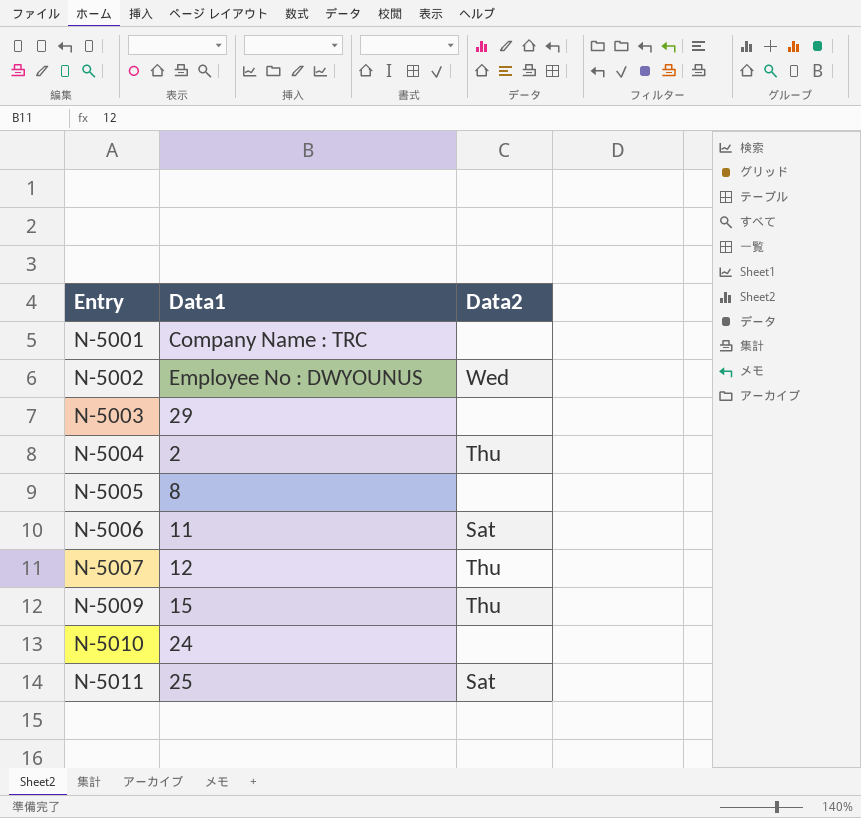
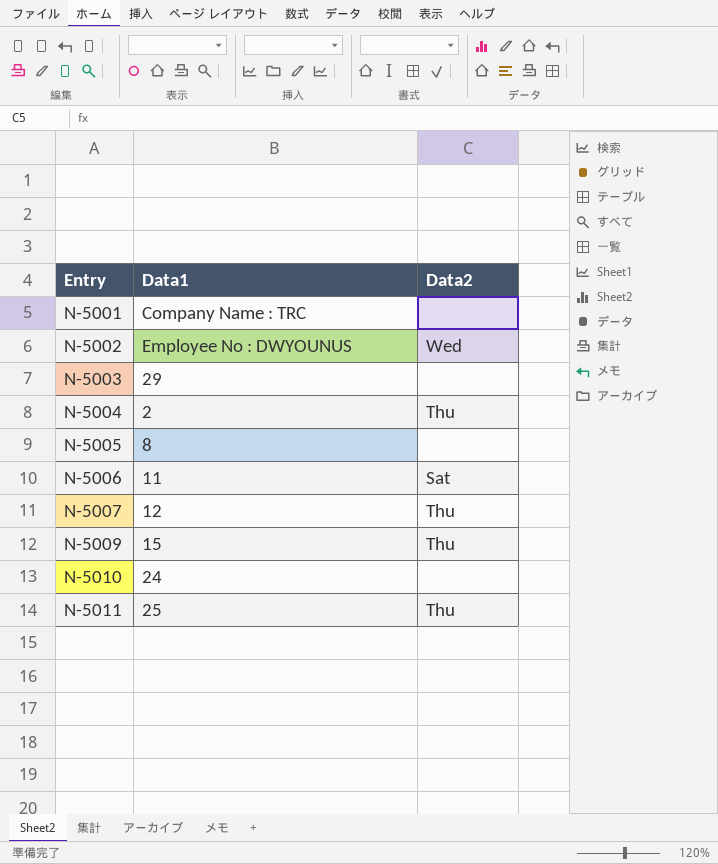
N-5011 | Data2: Sat -> Thu

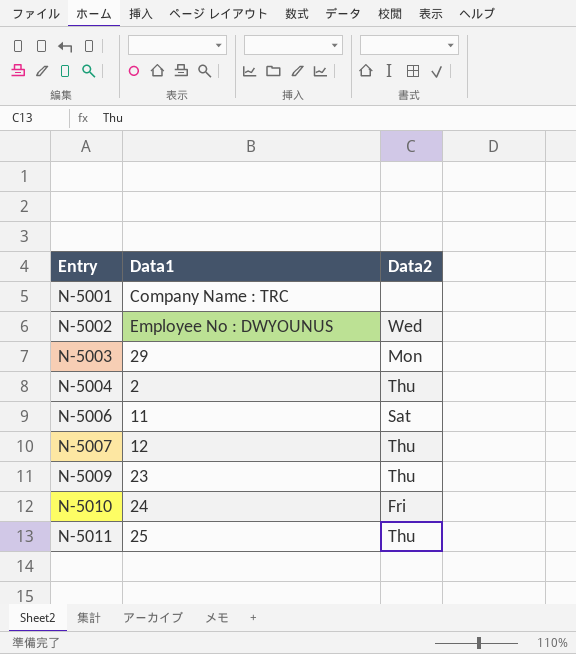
row N-5005: 8 | none -> none
N-5003 | Data2: none -> Mon
N-5009 | Data1: 15 -> 23
N-5010 | Data2: none -> Fri

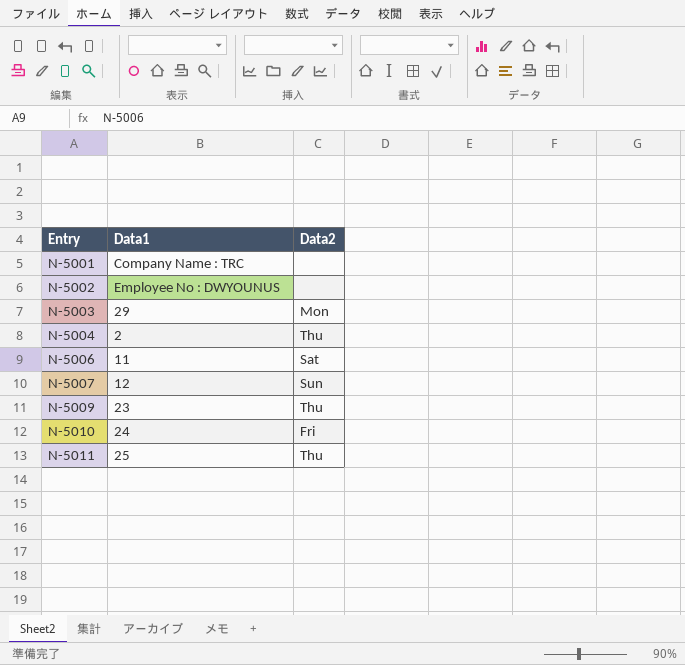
N-5002 | Data2: Wed -> none
N-5007 | Data2: Thu -> Sun

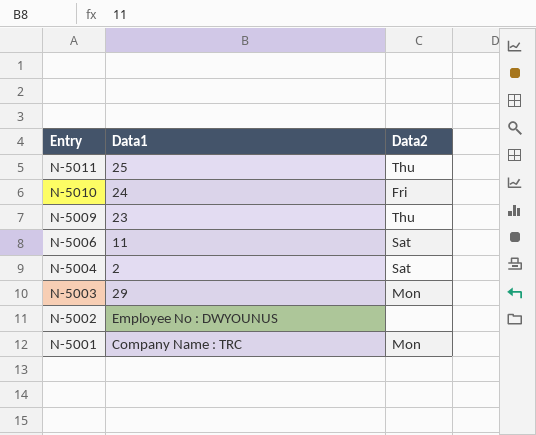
row order: Entry ascending -> Entry descending
row N-5007: 12 | Sun -> none
N-5004 | Data2: Thu -> Sat
N-5001 | Data2: none -> Mon

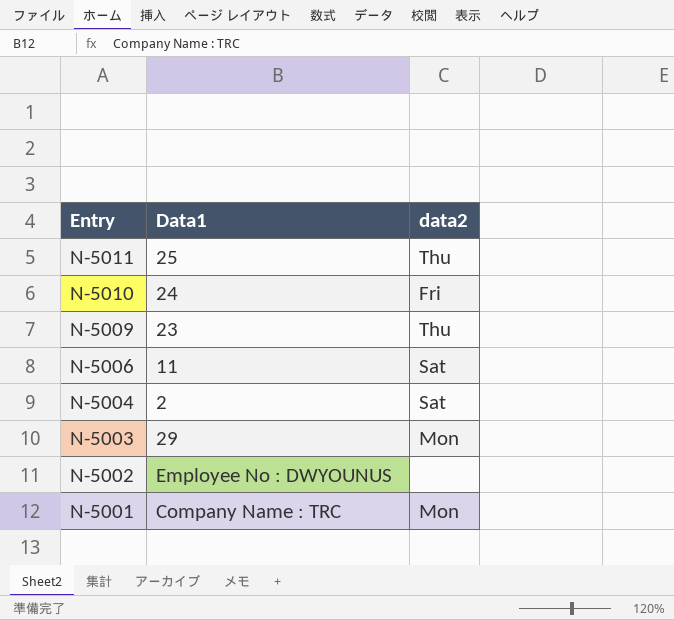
column name: Data2 -> data2

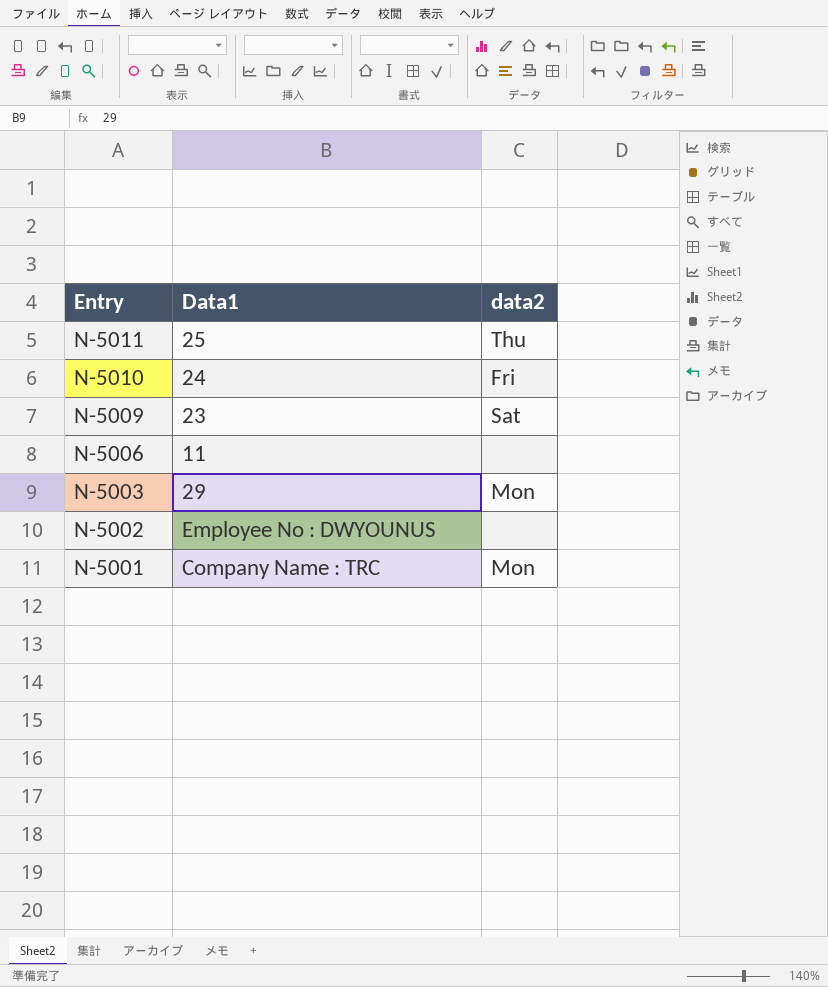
row N-5004: 2 | Sat -> none
N-5009 | data2: Thu -> Sat
N-5006 | data2: Sat -> none

